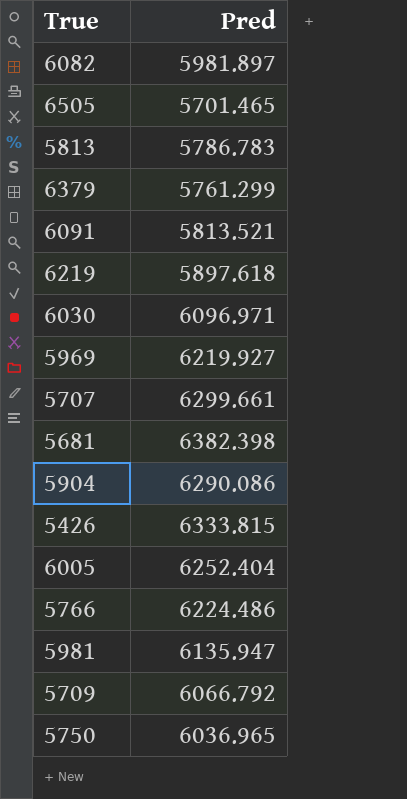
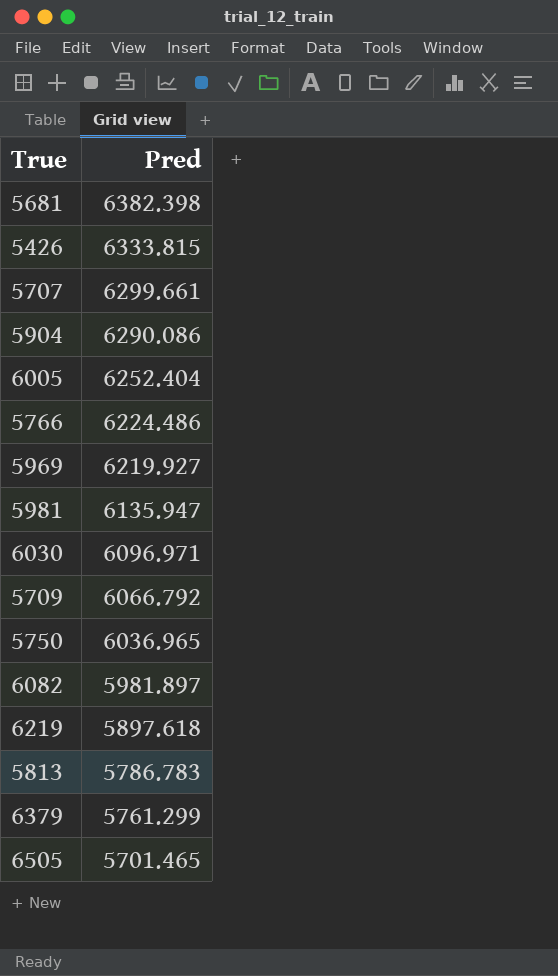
row order: none -> Pred descending
row 6091: 5813.521 -> none

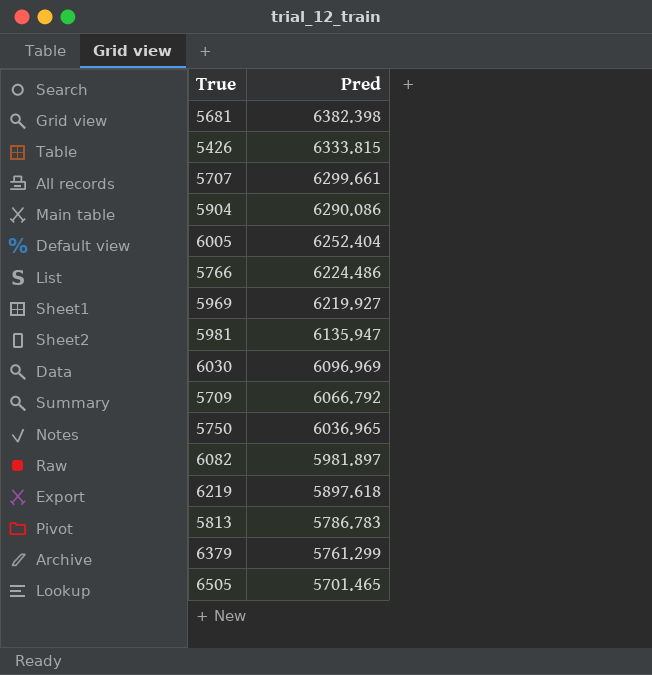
6030 | Pred: 6096.971 -> 6096.969

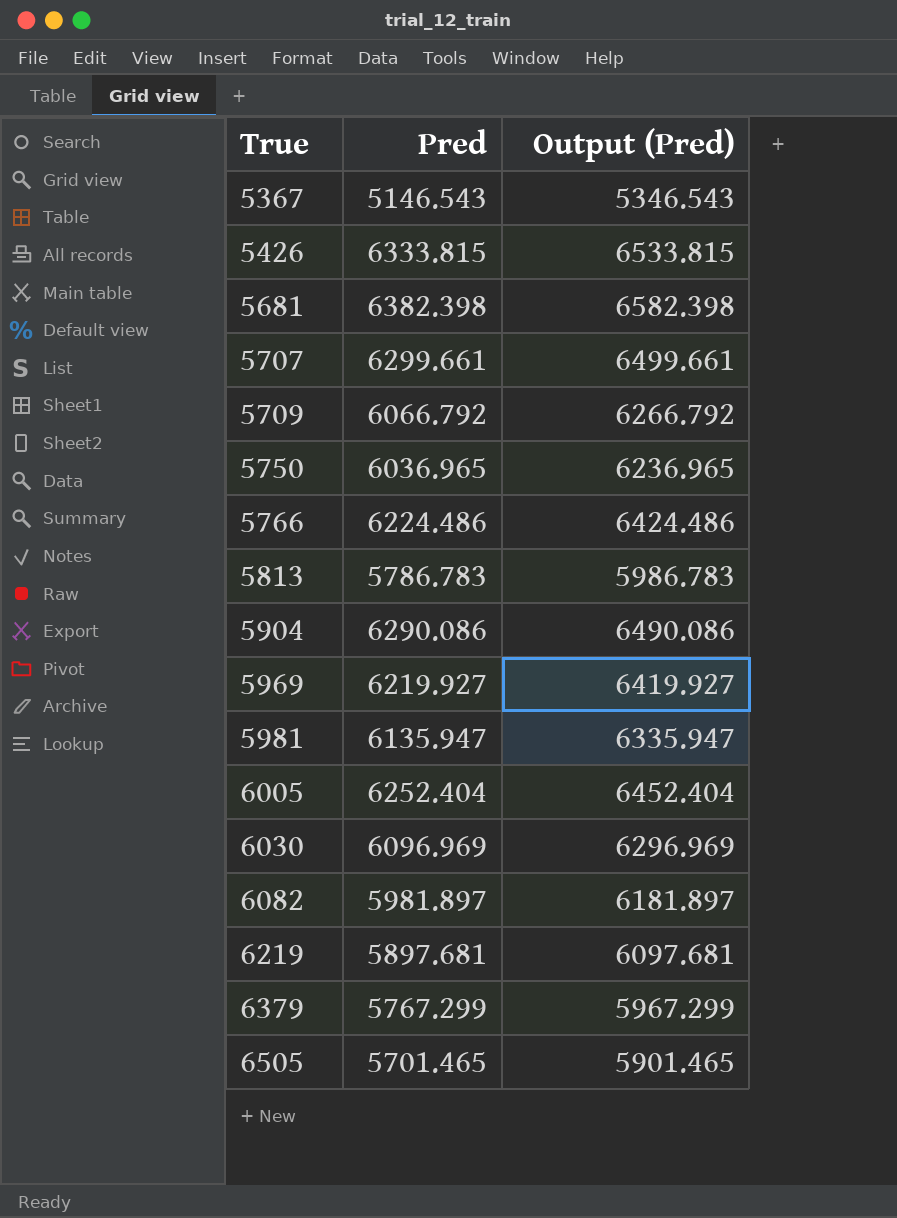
row order: Pred descending -> True ascending
column Output (Pred) | formula: none -> [Pred] + 200
row 5367: none -> 5146.543 | 5346.543
6219 | Pred: 5897.618 -> 5897.681
6379 | Pred: 5761.299 -> 5767.299

